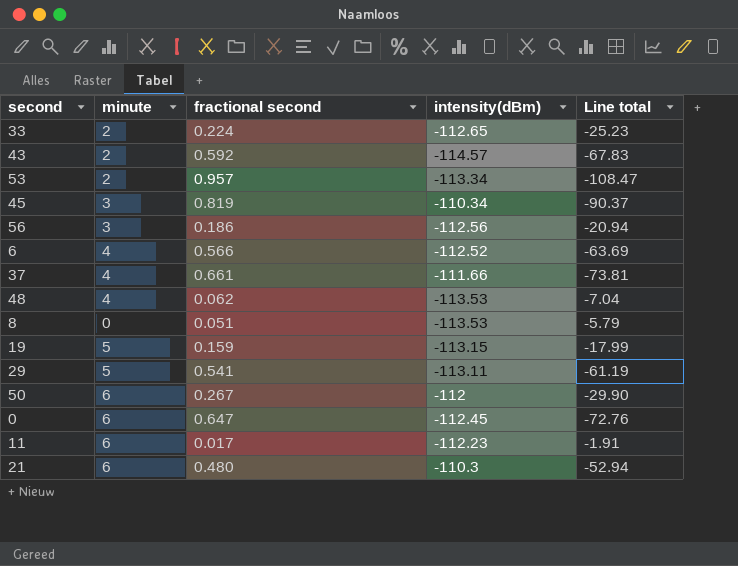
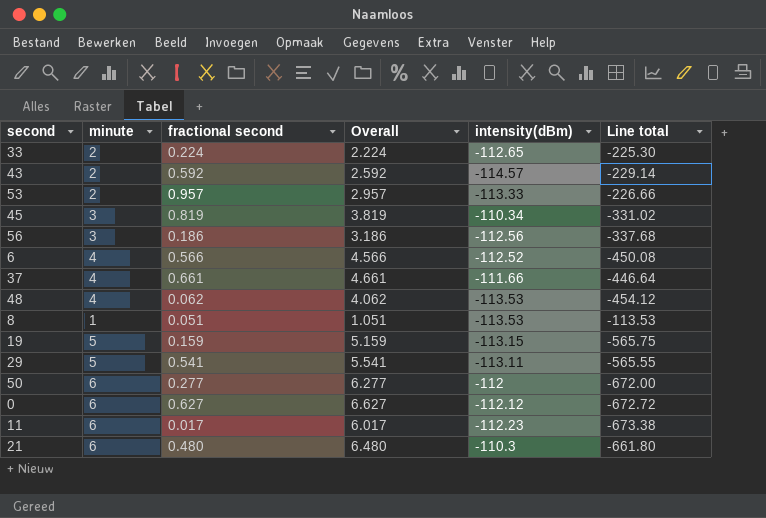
column Overall | formula: none -> [minute] + [fractional second]
column Line total | formula: [fractional second] * [intensity(dBm)] -> [minute] * [intensity(dBm)]
53 | intensity(dBm): -113.34 -> -113.33
8 | minute: 0 -> 1
50 | fractional second: 0.267 -> 0.277
0 | fractional second: 0.647 -> 0.627
0 | intensity(dBm): -112.45 -> -112.12

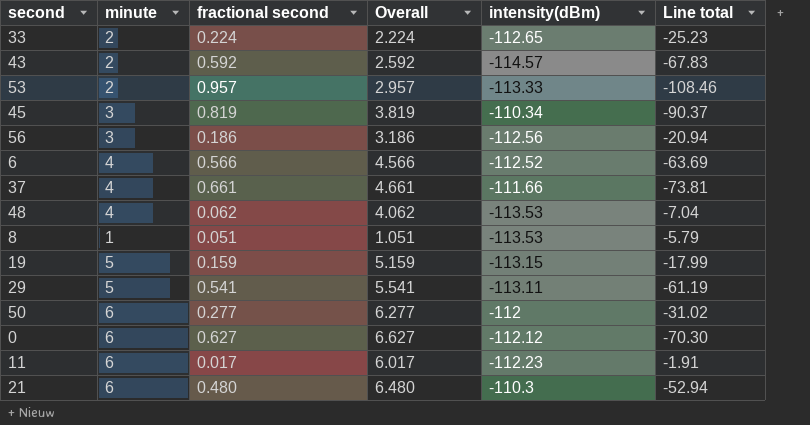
column Line total | formula: [minute] * [intensity(dBm)] -> [fractional second] * [intensity(dBm)]

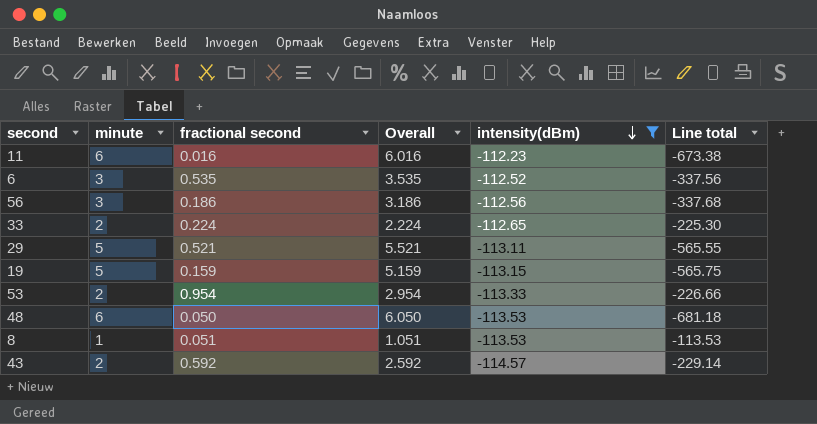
filter: none -> intensity(dBm) <= -112.23
row order: none -> intensity(dBm) descending
column Line total | formula: [fractional second] * [intensity(dBm)] -> [minute] * [intensity(dBm)]
11 | fractional second: 0.017 -> 0.016
11 | Overall: 6.017 -> 6.016
6 | minute: 4 -> 3
6 | fractional second: 0.566 -> 0.535
6 | Overall: 4.566 -> 3.535
29 | fractional second: 0.541 -> 0.521
29 | Overall: 5.541 -> 5.521
53 | fractional second: 0.957 -> 0.954
53 | Overall: 2.957 -> 2.954
48 | minute: 4 -> 6
48 | fractional second: 0.062 -> 0.050
48 | Overall: 4.062 -> 6.050

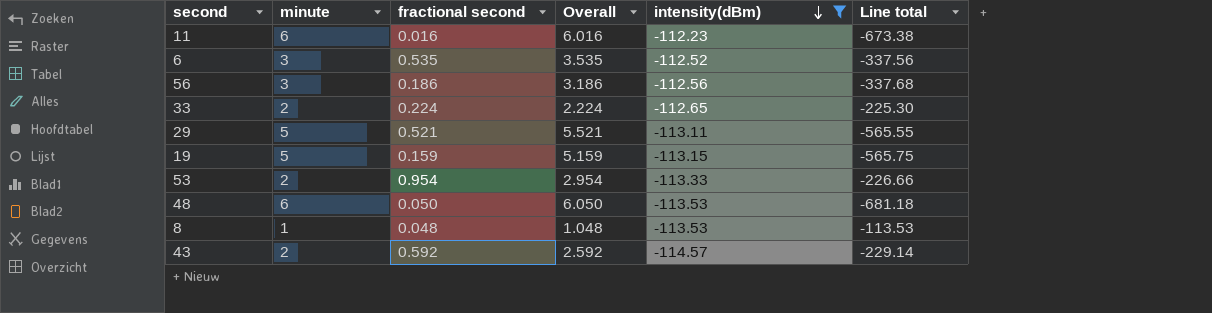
8 | fractional second: 0.051 -> 0.048
8 | Overall: 1.051 -> 1.048

